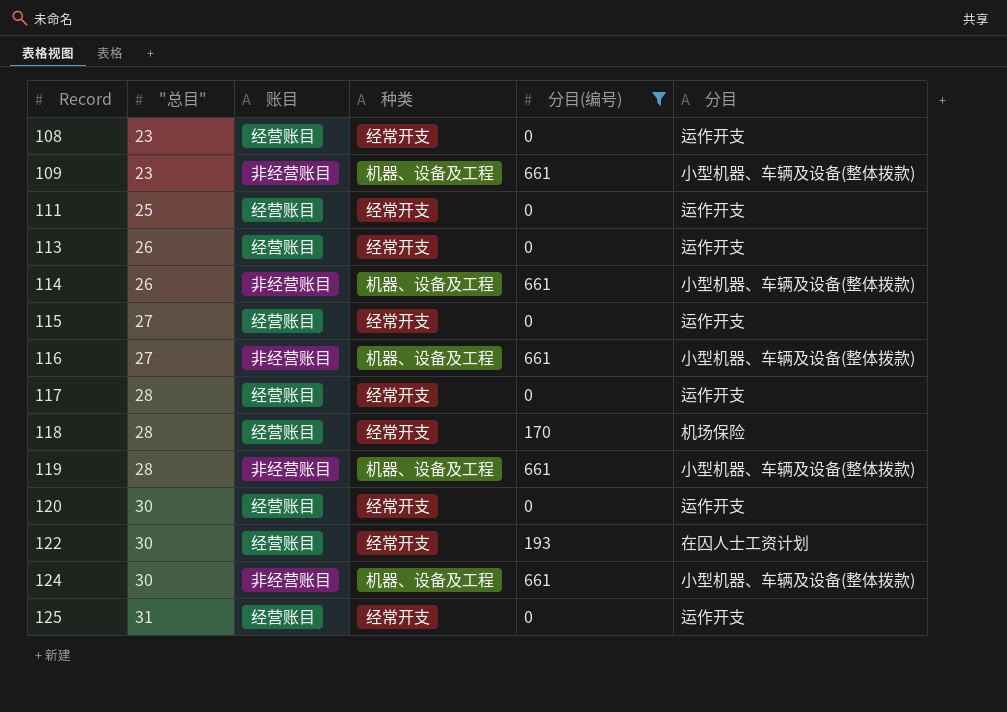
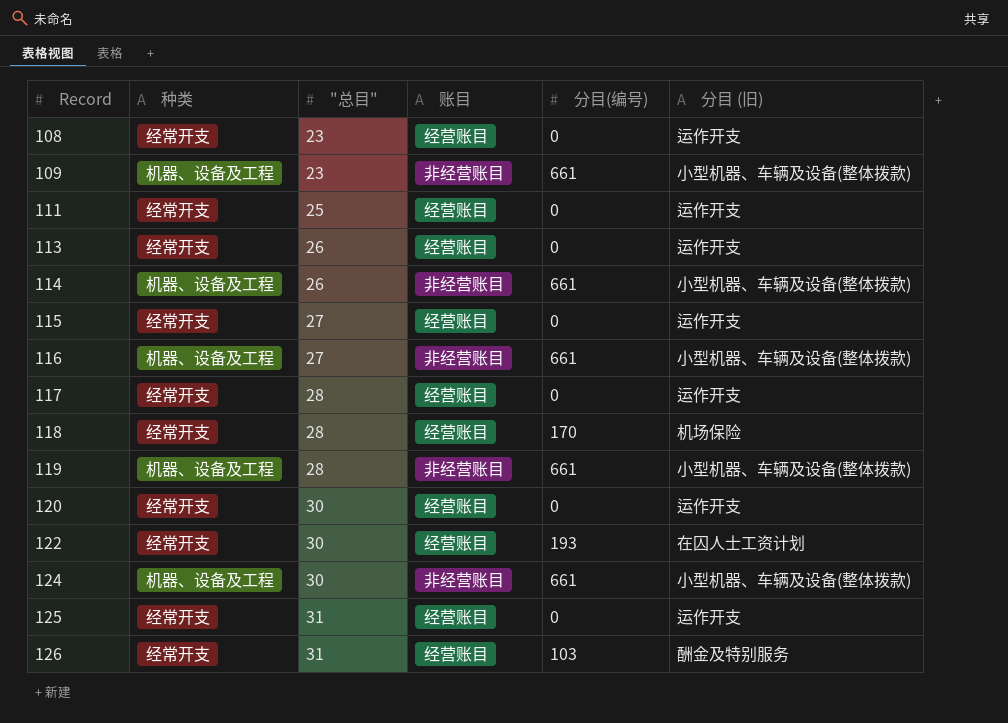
filter: 分目(编号) != 103 -> none
column 种类 | position: 4 -> 2
column name: 分目 -> 分目 (旧)

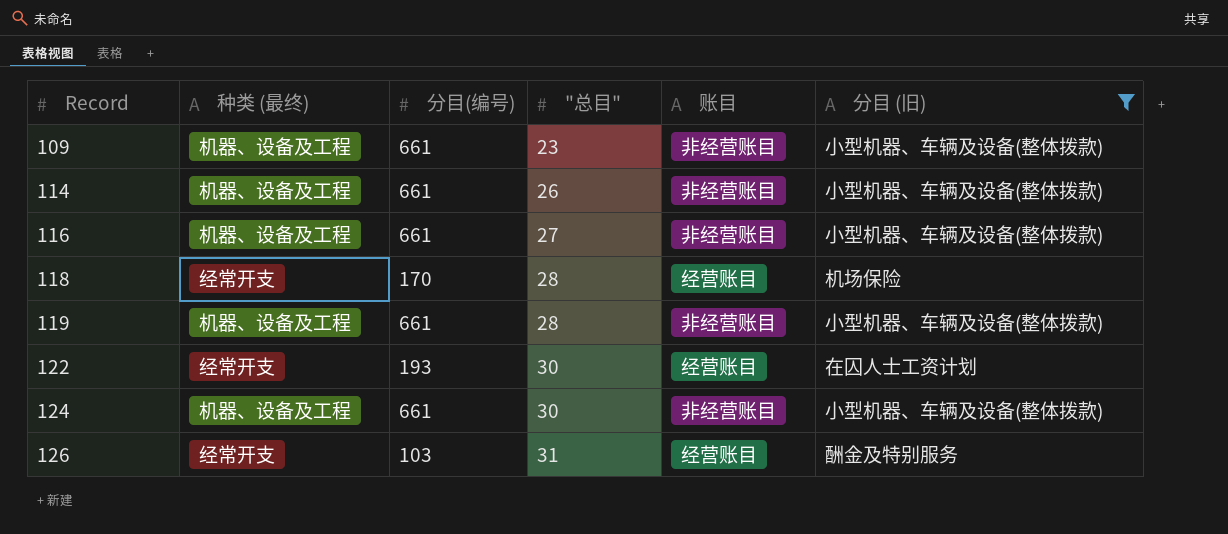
filter: none -> 分目 (旧) != 运作开支
column name: 种类 -> 种类 (最终)
column 分目(编号) | position: 5 -> 3

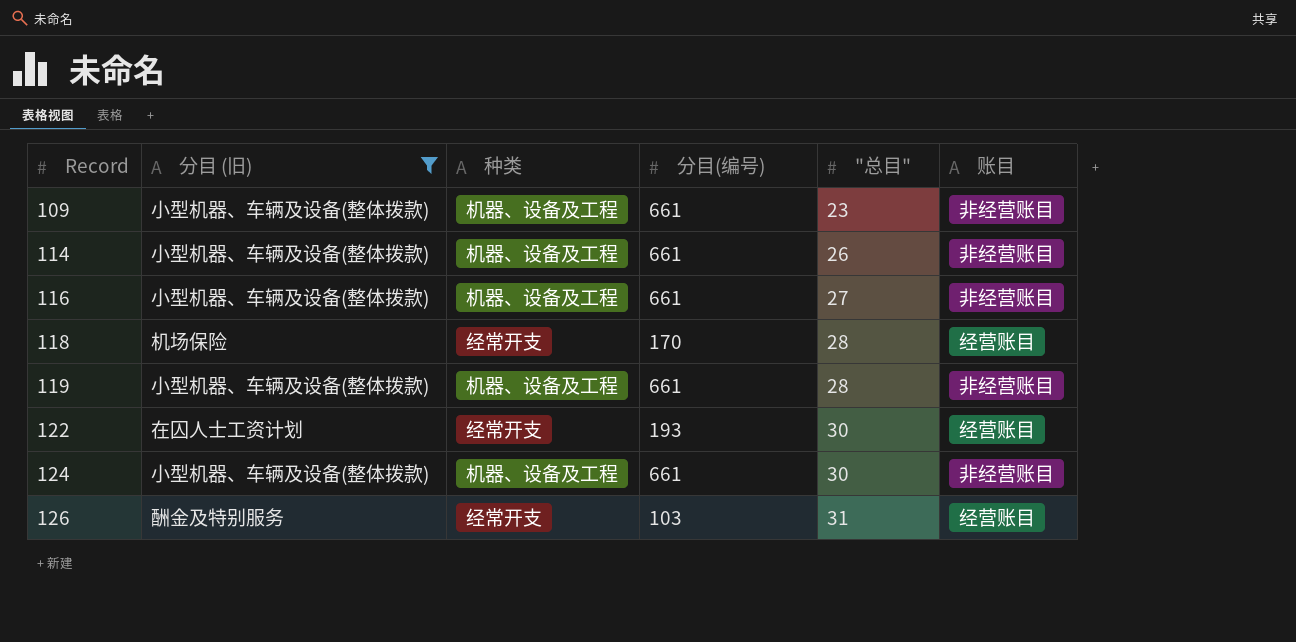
column 分目 (旧) | position: 6 -> 2
column name: 种类 (最终) -> 种类

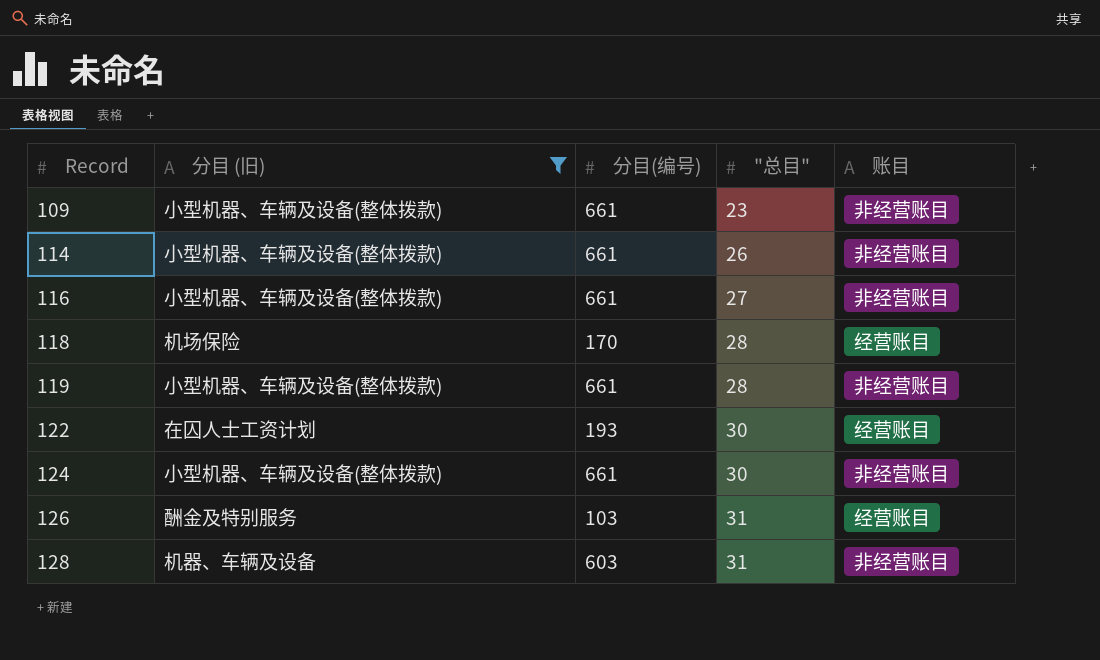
column 种类 | position: 3 -> none
row 128: none -> 机器、车辆及设备 | 603 | 31 | 非经营账目

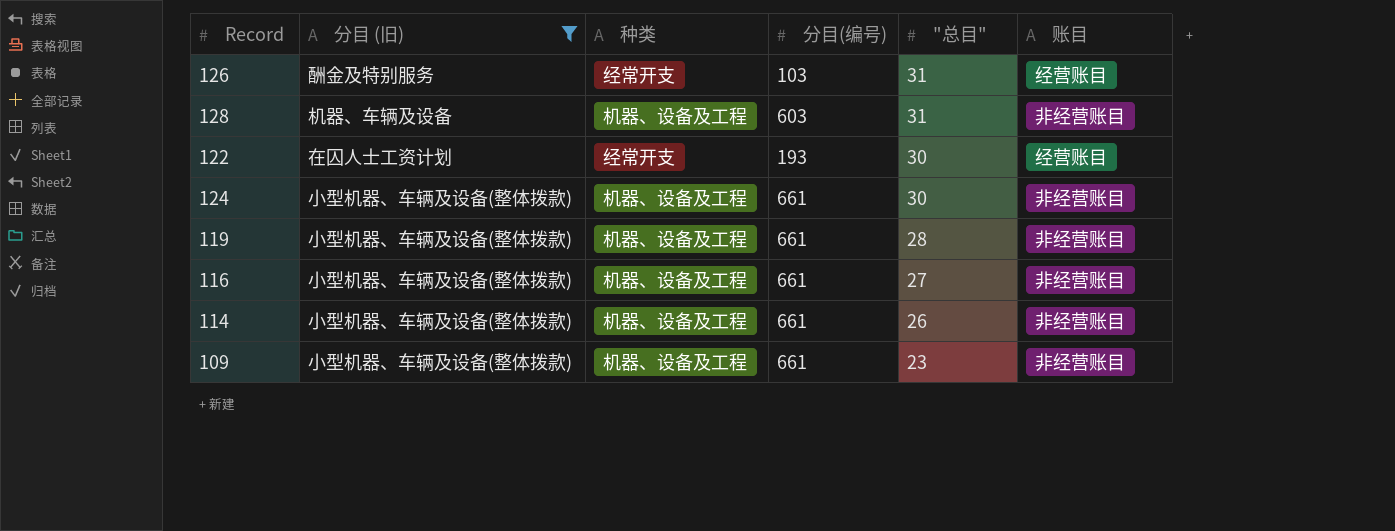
row order: Record ascending -> "总目" descending
column 种类 | position: none -> 3
row 118: 机场保险 | 170 | 28 | 经营账目 -> none

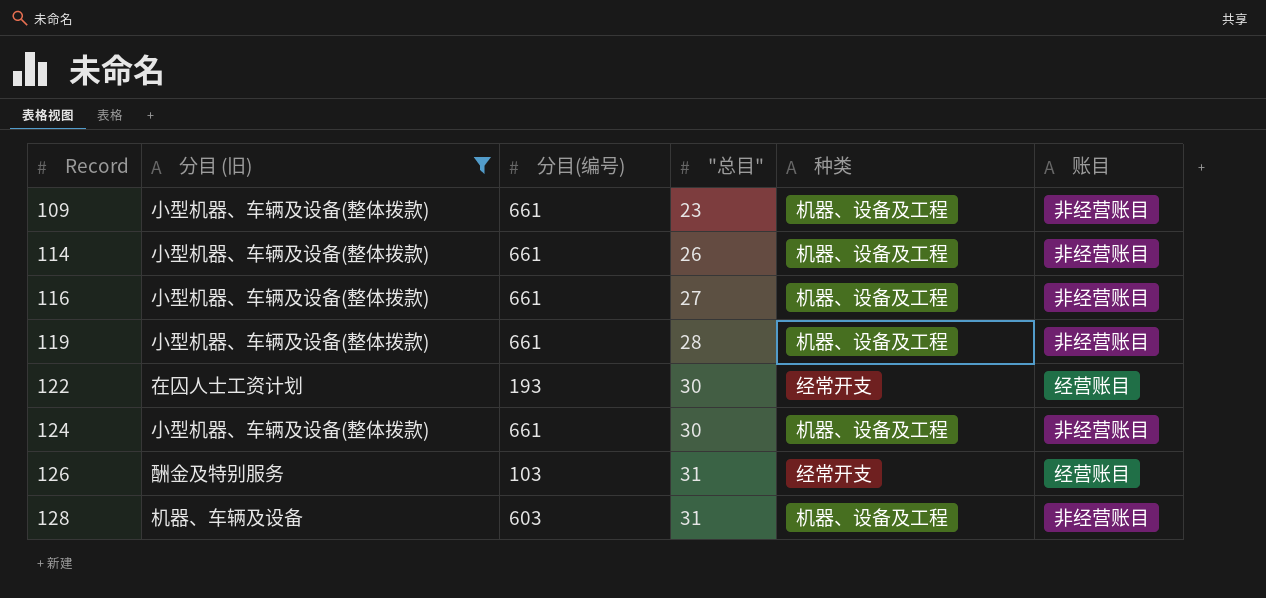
row order: "总目" descending -> Record ascending
column 种类 | position: 3 -> 5

